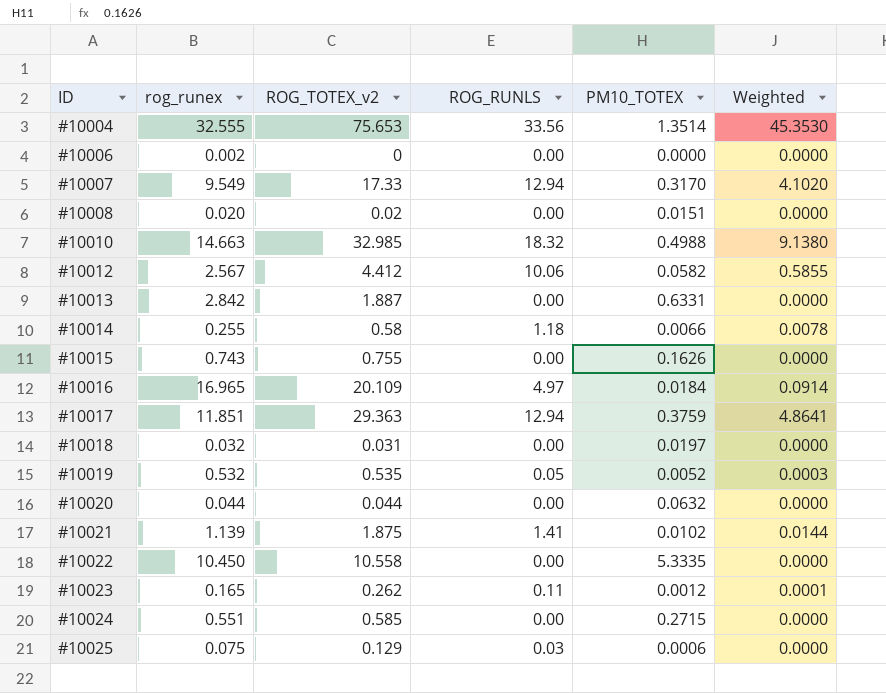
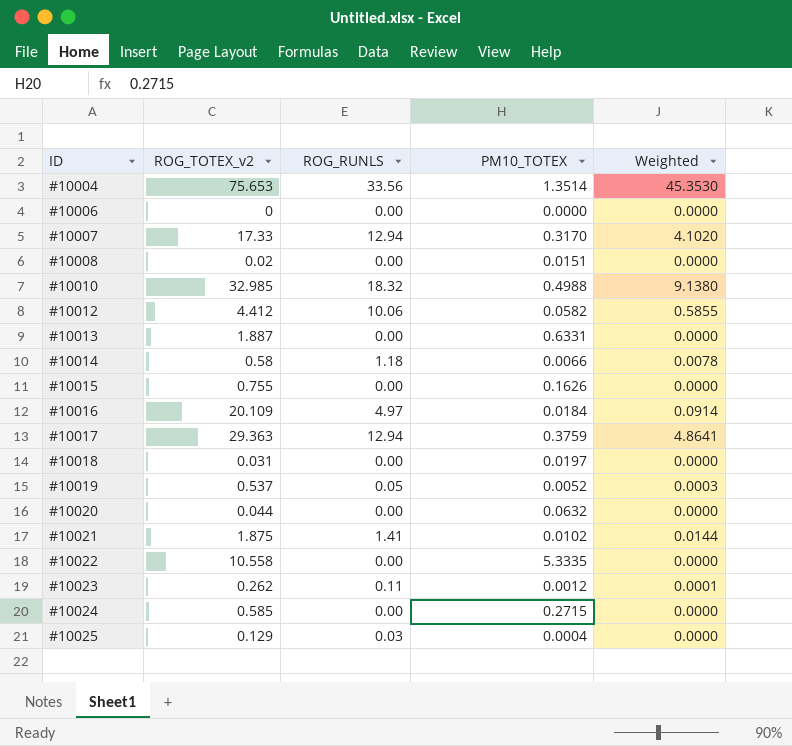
column rog_runex | position: 2 -> none
#10019 | ROG_TOTEX_v2: 0.535 -> 0.537
#10025 | PM10_TOTEX: 0.0006 -> 0.0004

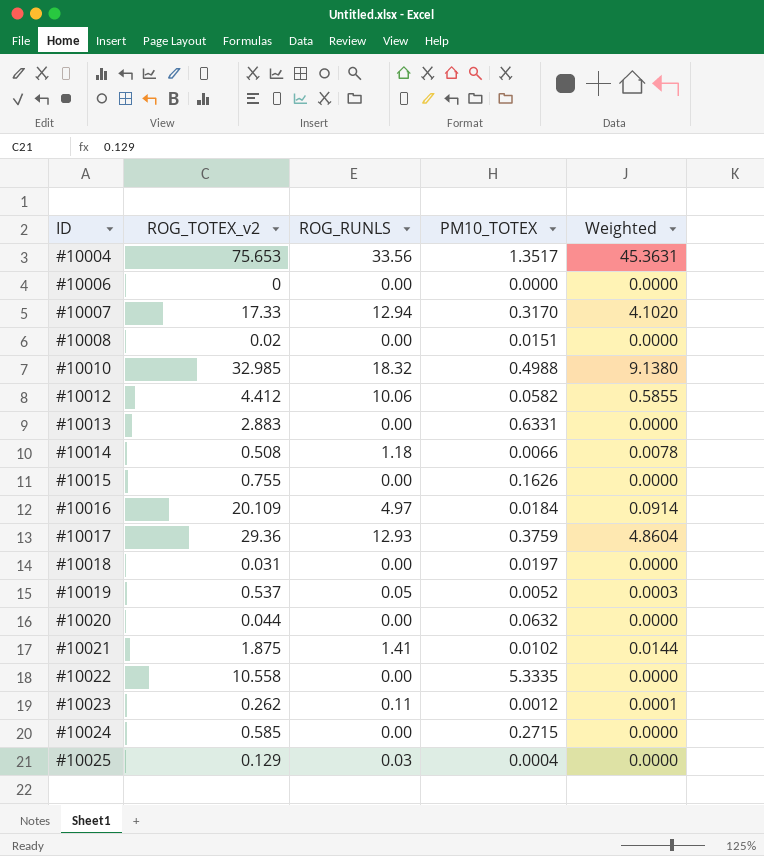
#10004 | PM10_TOTEX: 1.3514 -> 1.3517
#10004 | Weighted: 45.3530 -> 45.3631
#10013 | ROG_TOTEX_v2: 1.887 -> 2.883
#10014 | ROG_TOTEX_v2: 0.58 -> 0.508
#10017 | ROG_TOTEX_v2: 29.363 -> 29.36
#10017 | ROG_RUNLS: 12.94 -> 12.93
#10017 | Weighted: 4.8641 -> 4.8604

